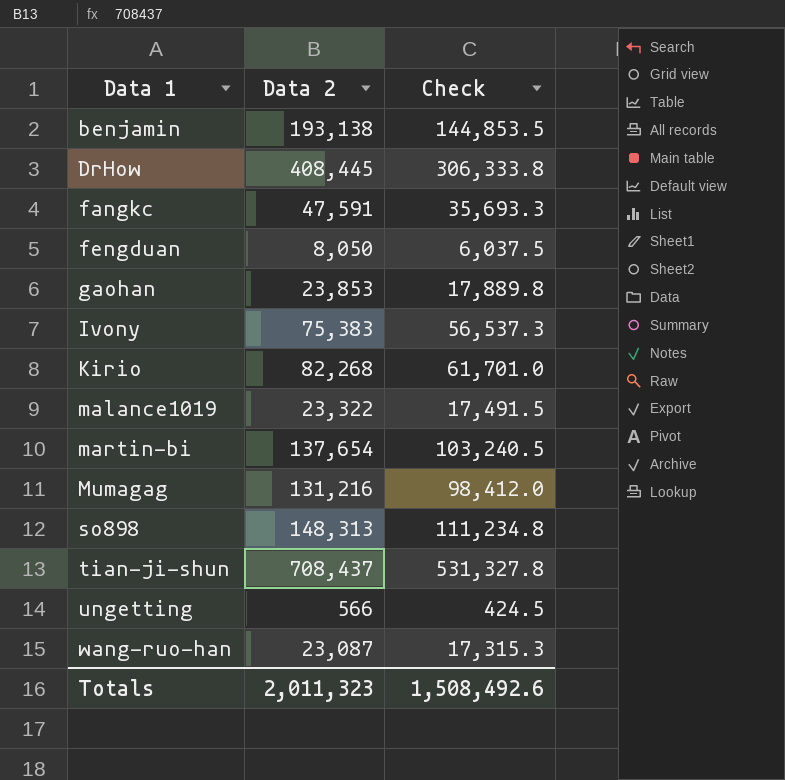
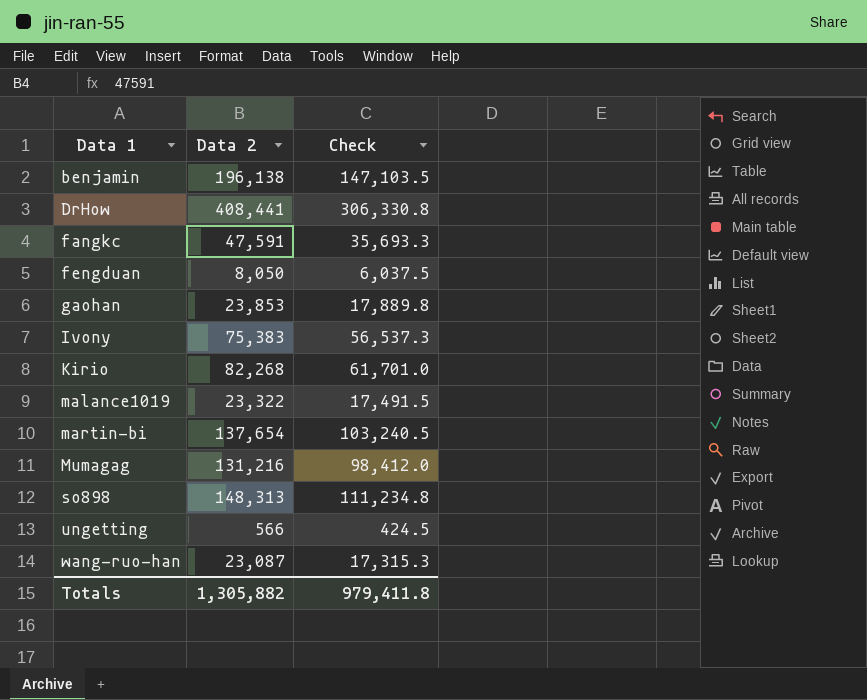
row tian-ji-shun: 708,437 | 531,327.8 -> none
benjamin | Data 2: 193,138 -> 196,138
benjamin | Check: 144,853.5 -> 147,103.5
DrHow | Data 2: 408,445 -> 408,441
DrHow | Check: 306,333.8 -> 306,330.8
Totals | Data 2: 2,011,323 -> 1,305,882
Totals | Check: 1,508,492.6 -> 979,411.8

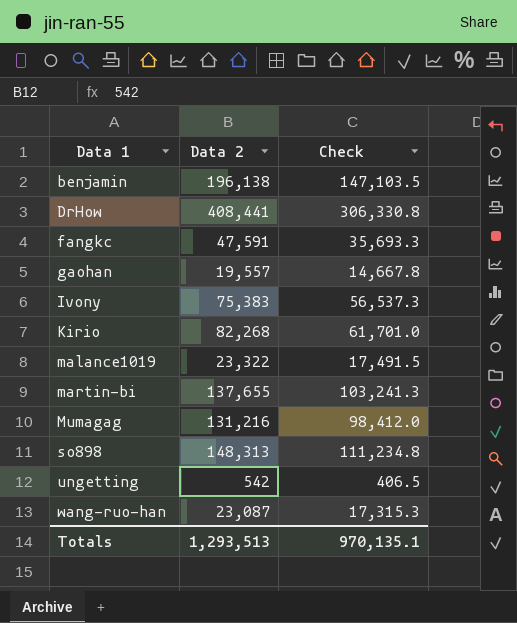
row fengduan: 8,050 | 6,037.5 -> none
gaohan | Data 2: 23,853 -> 19,557
gaohan | Check: 17,889.8 -> 14,667.8
martin-bi | Data 2: 137,654 -> 137,655
martin-bi | Check: 103,240.5 -> 103,241.3
ungetting | Data 2: 566 -> 542
ungetting | Check: 424.5 -> 406.5
Totals | Data 2: 1,305,882 -> 1,293,513
Totals | Check: 979,411.8 -> 970,135.1

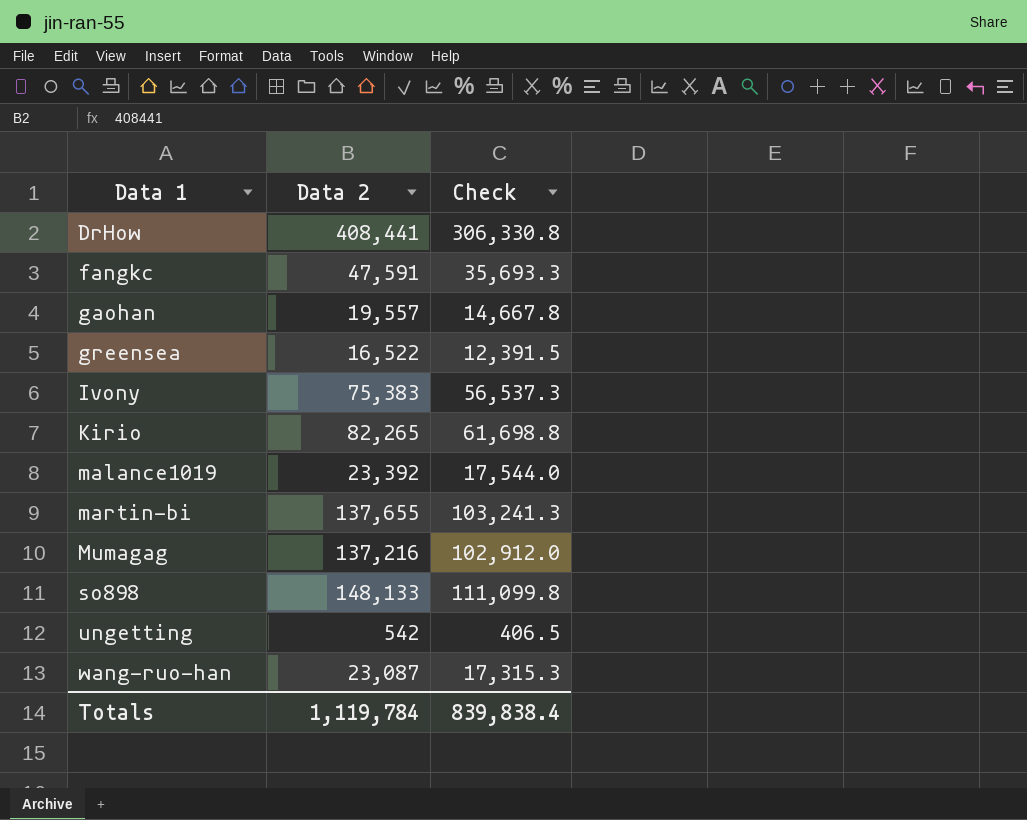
row benjamin: 196,138 | 147,103.5 -> none
row greensea: none -> 16,522 | 12,391.5
Kirio | Data 2: 82,268 -> 82,265
Kirio | Check: 61,701.0 -> 61,698.8
malance1019 | Data 2: 23,322 -> 23,392
malance1019 | Check: 17,491.5 -> 17,544.0
Mumagag | Data 2: 131,216 -> 137,216
Mumagag | Check: 98,412.0 -> 102,912.0
so898 | Data 2: 148,313 -> 148,133
so898 | Check: 111,234.8 -> 111,099.8
Totals | Data 2: 1,293,513 -> 1,119,784
Totals | Check: 970,135.1 -> 839,838.4

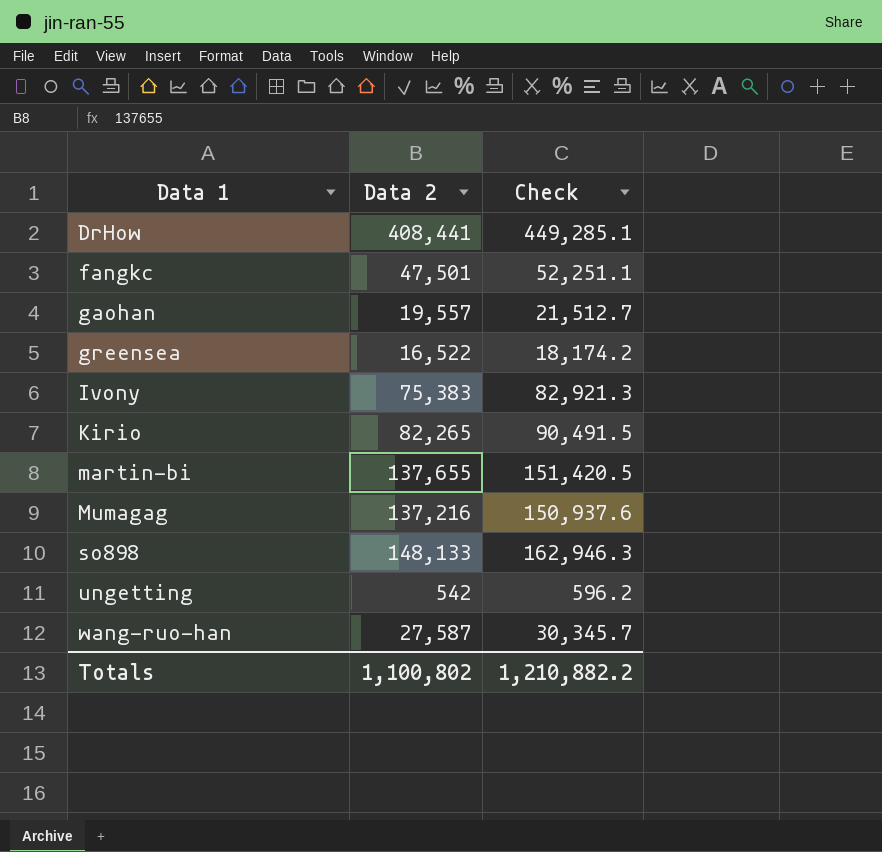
column Check | formula: [Data 2] * 0.75 -> [Data 2] * 1.1
row malance1019: 23,392 | 17,544.0 -> none
fangkc | Data 2: 47,591 -> 47,501
wang-ruo-han | Data 2: 23,087 -> 27,587
Totals | Data 2: 1,119,784 -> 1,100,802
Totals | Check: 839,838.4 -> 1,210,882.2

